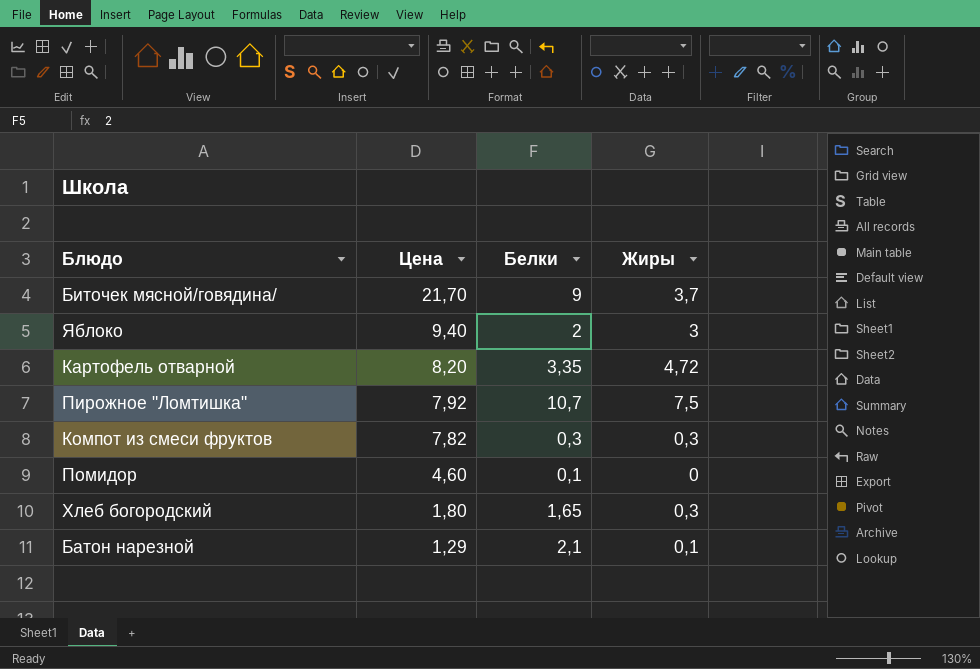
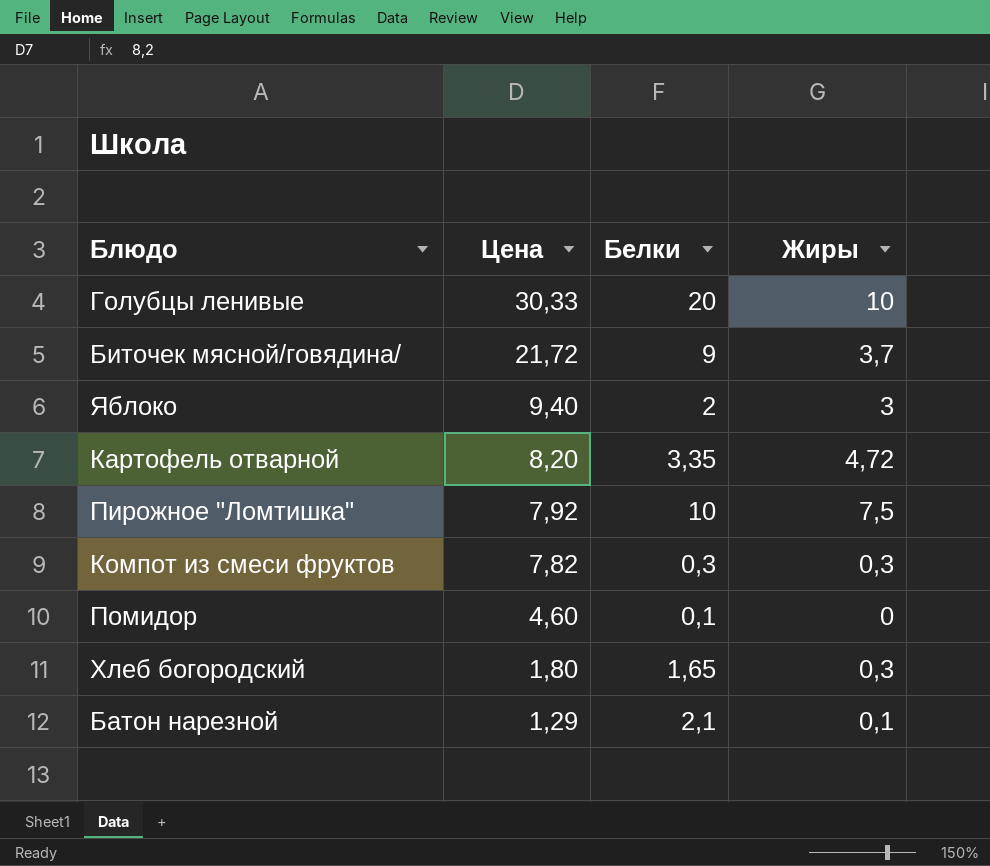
row Голубцы ленивые: none -> 30,33 | 20 | 10
Биточек мясной/говядина/ | Цена: 21,70 -> 21,72
Пирожное "Ломтишка" | Белки: 10,7 -> 10

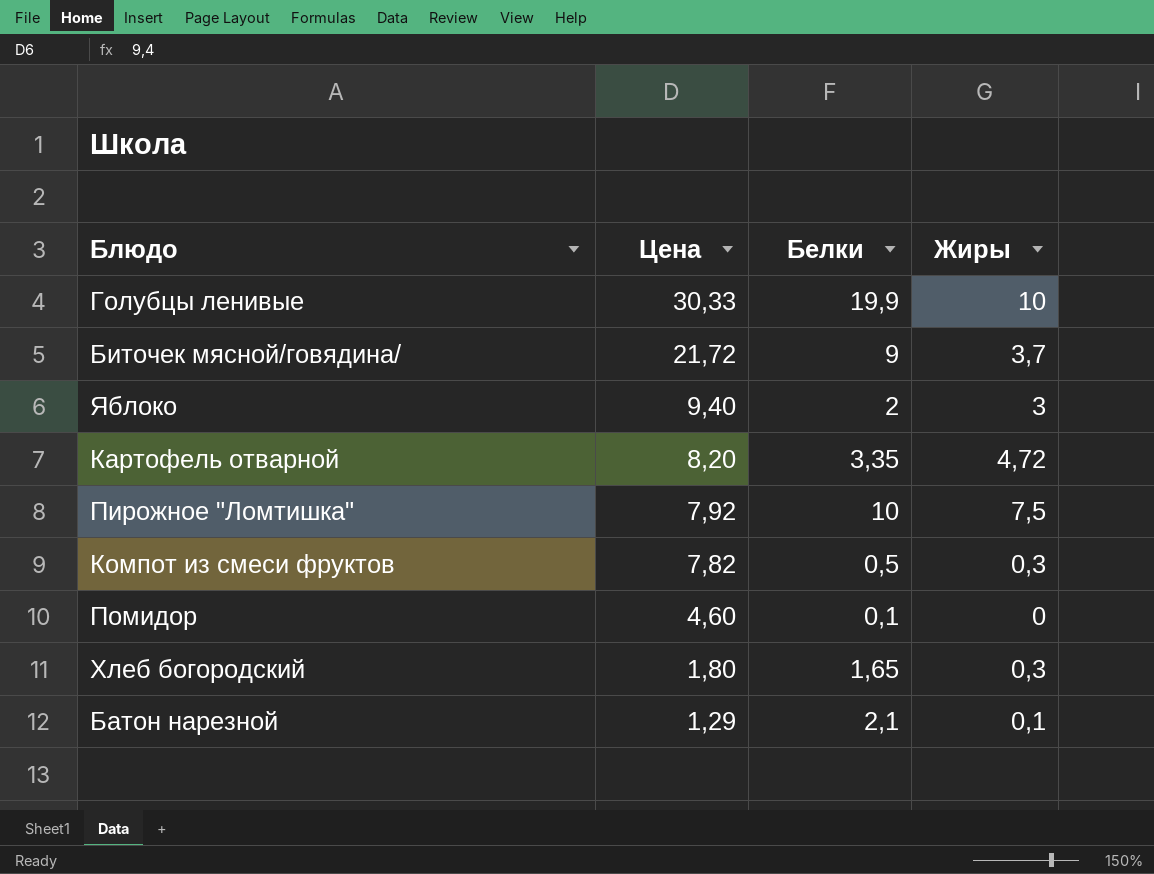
Голубцы ленивые | Белки: 20 -> 19,9
Компот из смеси фруктов | Белки: 0,3 -> 0,5

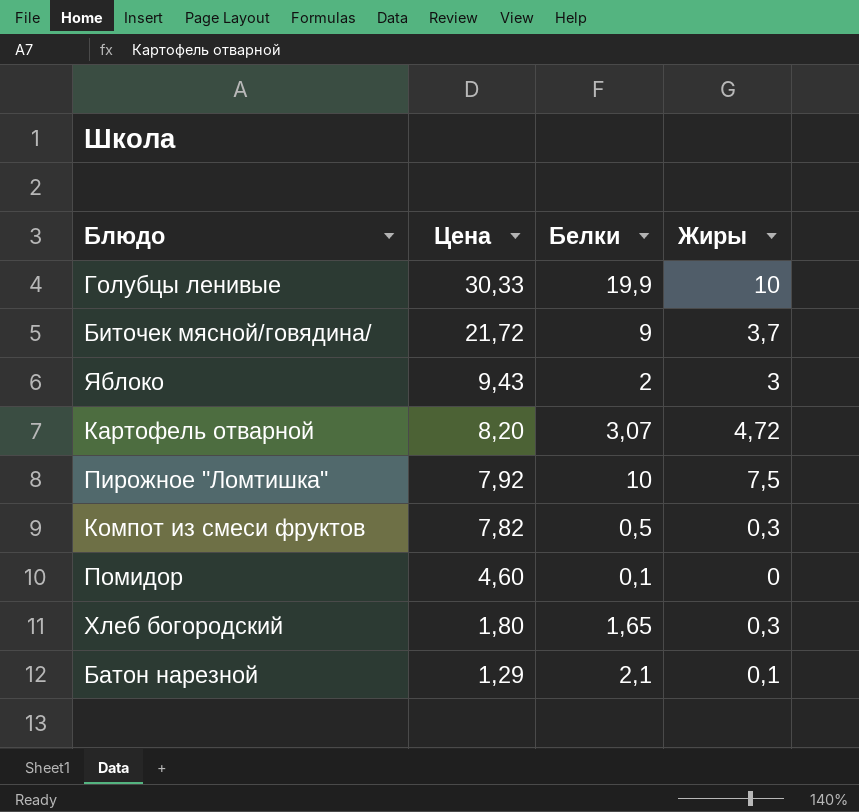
Яблоко | Цена: 9,40 -> 9,43
Картофель отварной | Белки: 3,35 -> 3,07

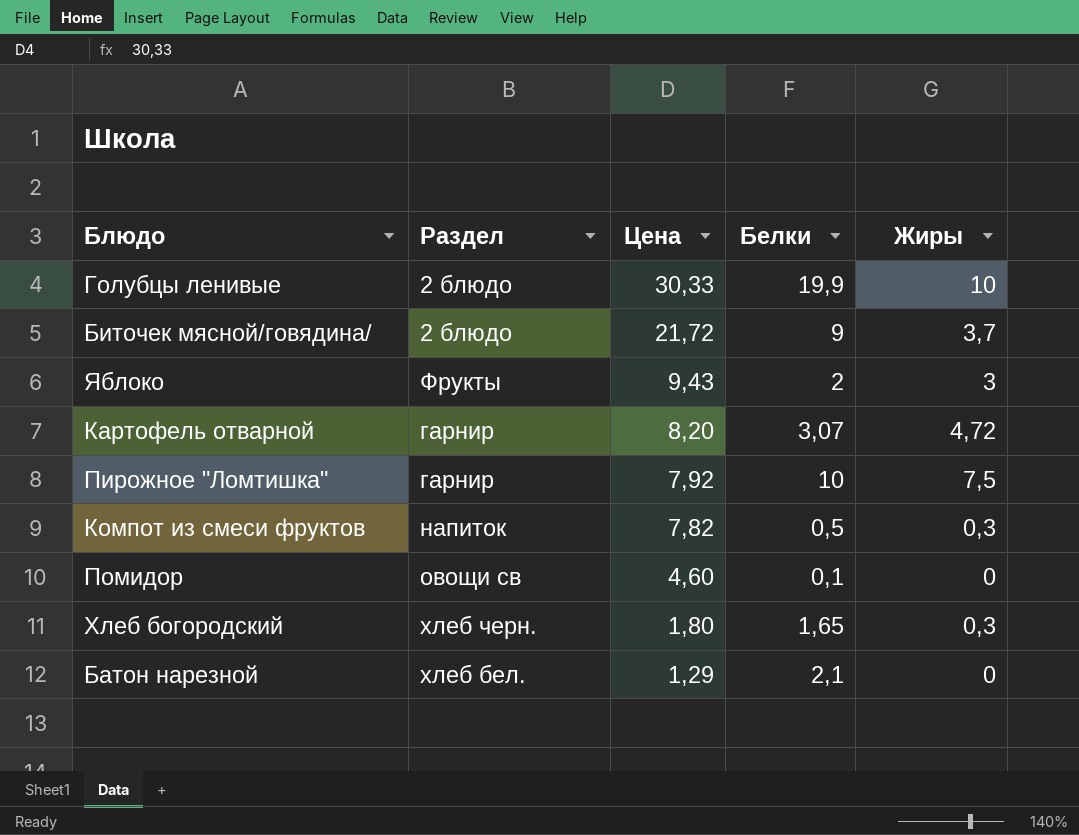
column Раздел | position: none -> 2
Батон нарезной | Жиры: 0,1 -> 0

